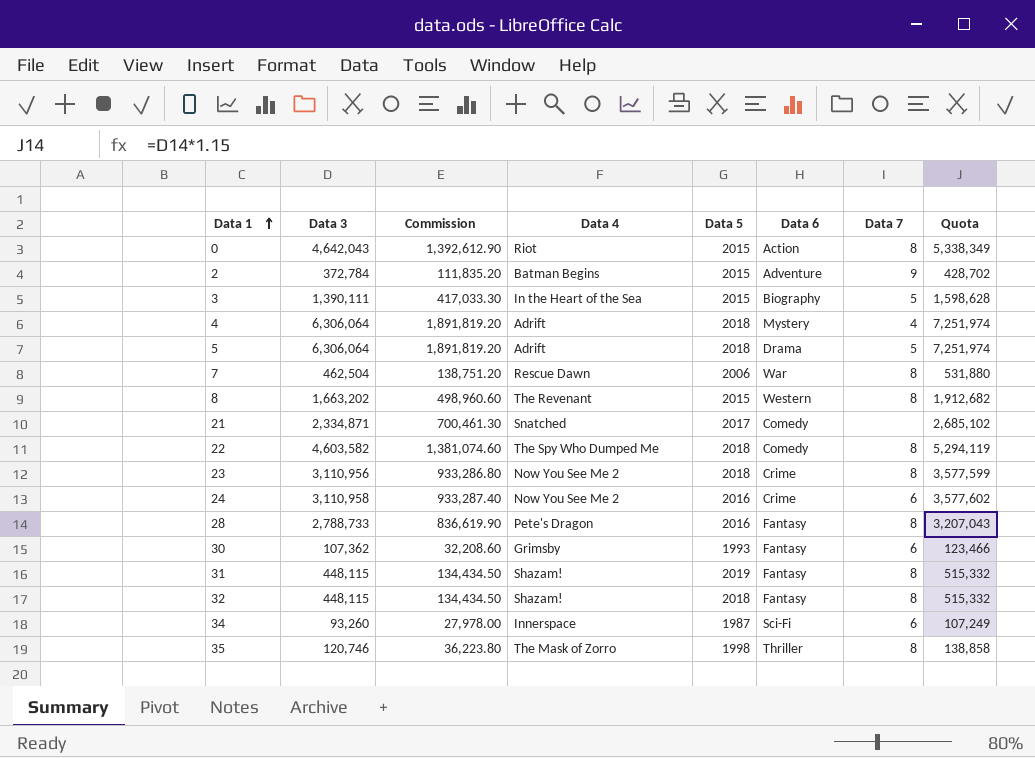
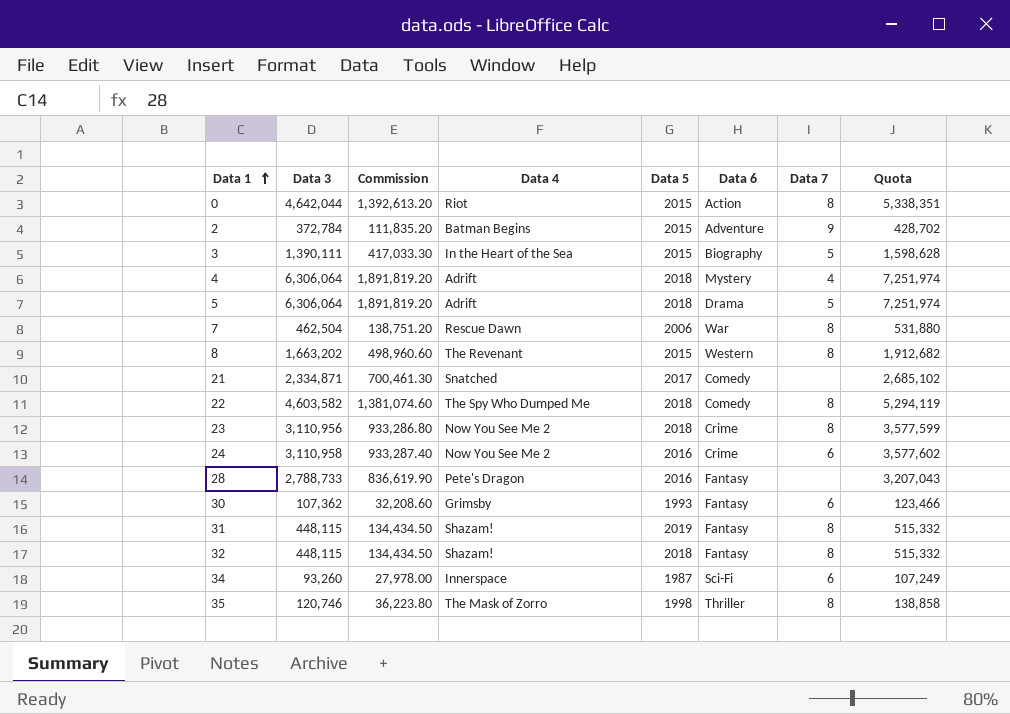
0 | Data 3: 4,642,043 -> 4,642,044
0 | Commission: 1,392,612.90 -> 1,392,613.20
0 | Quota: 5,338,349 -> 5,338,351
28 | Data 7: 8 -> none

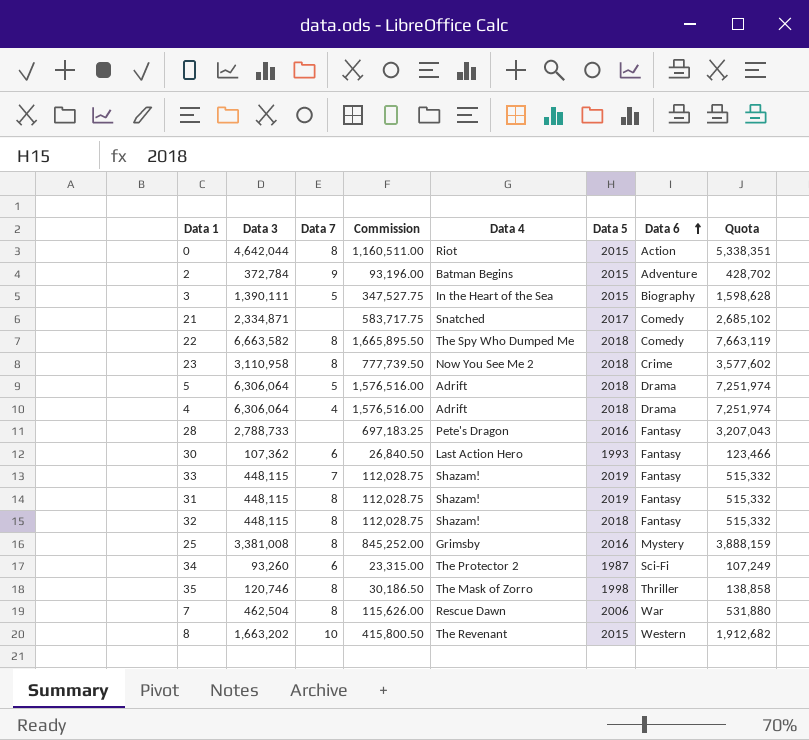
row order: Data 1 ascending -> Data 6 ascending
column Data 7 | position: 7 -> 3
column Commission | formula: [Data 3] * 0.3 -> [Data 3] * 0.25
row 24: 3,110,958 | 933,287.40 | Now You See Me 2 | 2016 | Crime | 6 | 3,577,602 -> none
22 | Data 3: 4,603,582 -> 6,663,582
22 | Quota: 5,294,119 -> 7,663,119
23 | Data 3: 3,110,956 -> 3,110,958
23 | Quota: 3,577,599 -> 3,577,602
4 | Data 6: Mystery -> Drama
30 | Data 4: Grimsby -> Last Action Hero
row 33: none -> 448,115 | 7 | 112,028.75 | Shazam! | 2019 | Fantasy | 515,332
row 25: none -> 3,381,008 | 8 | 845,252.00 | Grimsby | 2016 | Mystery | 3,888,159
34 | Data 4: Innerspace -> The Protector 2
8 | Data 7: 8 -> 10

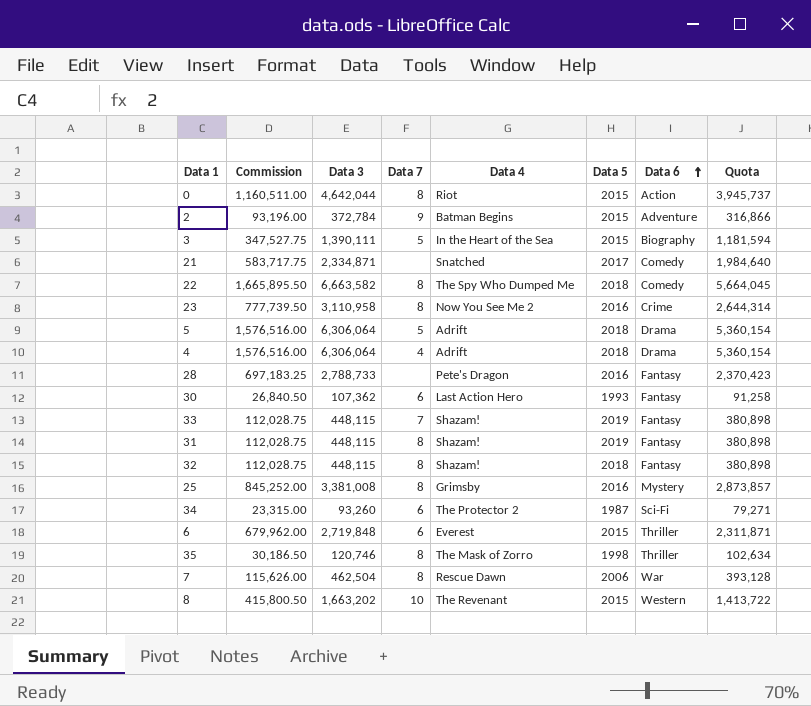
column Commission | position: 4 -> 2
column Quota | formula: [Data 3] * 1.15 -> [Data 3] * 0.85
23 | Data 5: 2018 -> 2016
row 6: none -> 679,962.00 | 2,719,848 | 6 | Everest | 2015 | Thriller | 2,311,871

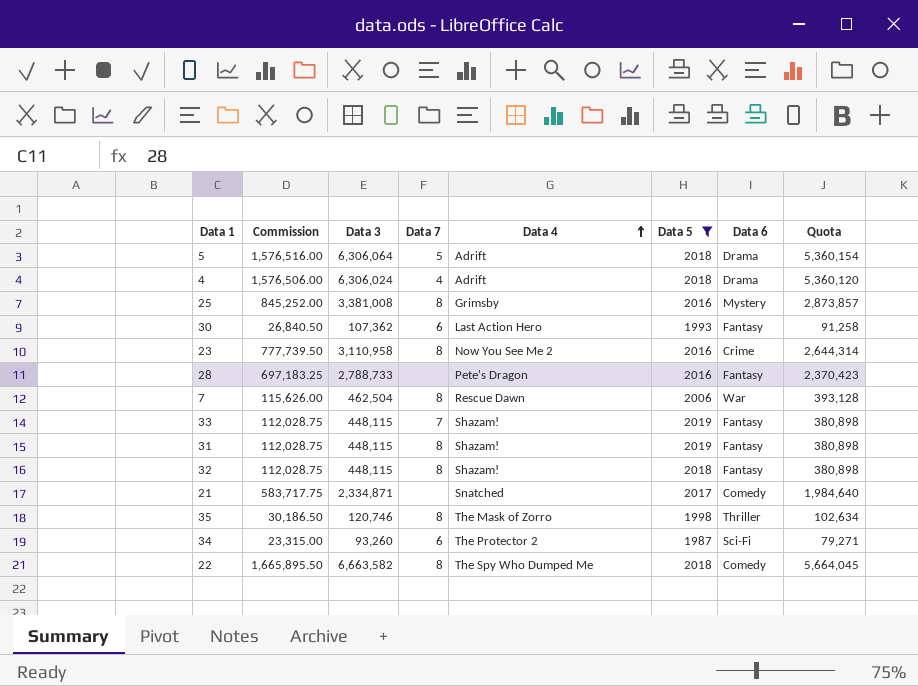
filter: none -> Data 5 != 2015
row order: Data 6 ascending -> Data 4 ascending
4 | Commission: 1,576,516.00 -> 1,576,506.00
4 | Data 3: 6,306,064 -> 6,306,024
4 | Quota: 5,360,154 -> 5,360,120

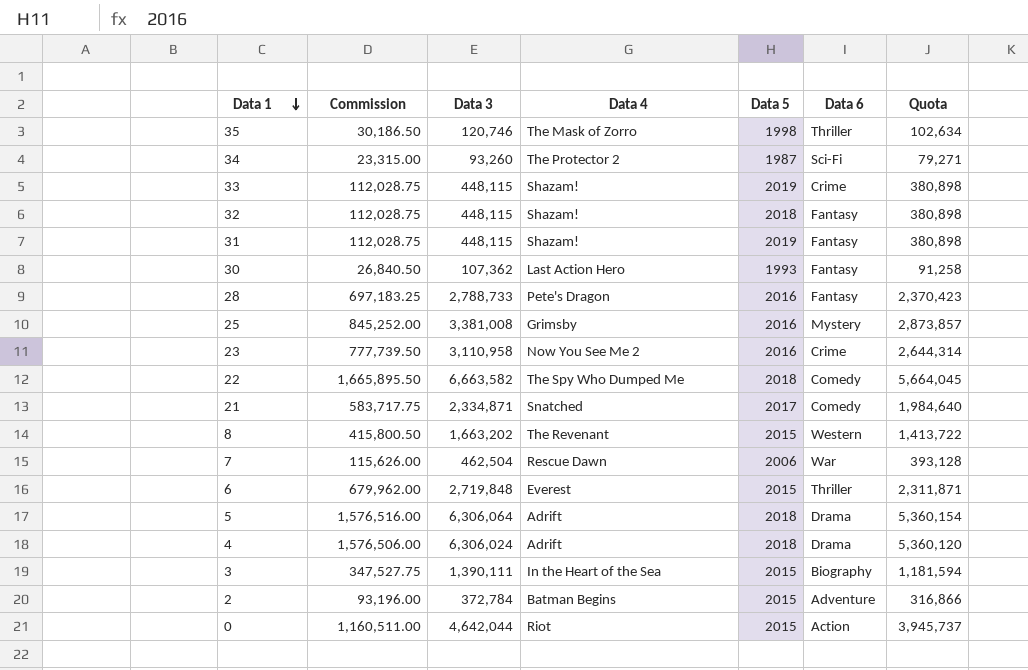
filter: Data 5 != 2015 -> none
row order: Data 4 ascending -> Data 1 descending
column Data 7 | position: 4 -> none
33 | Data 6: Fantasy -> Crime

